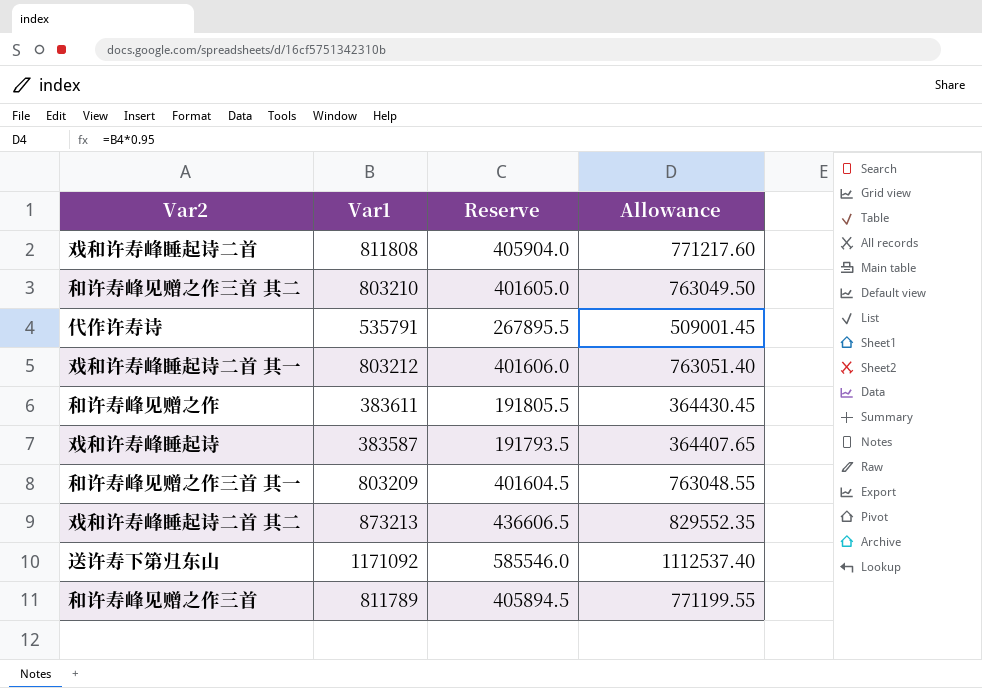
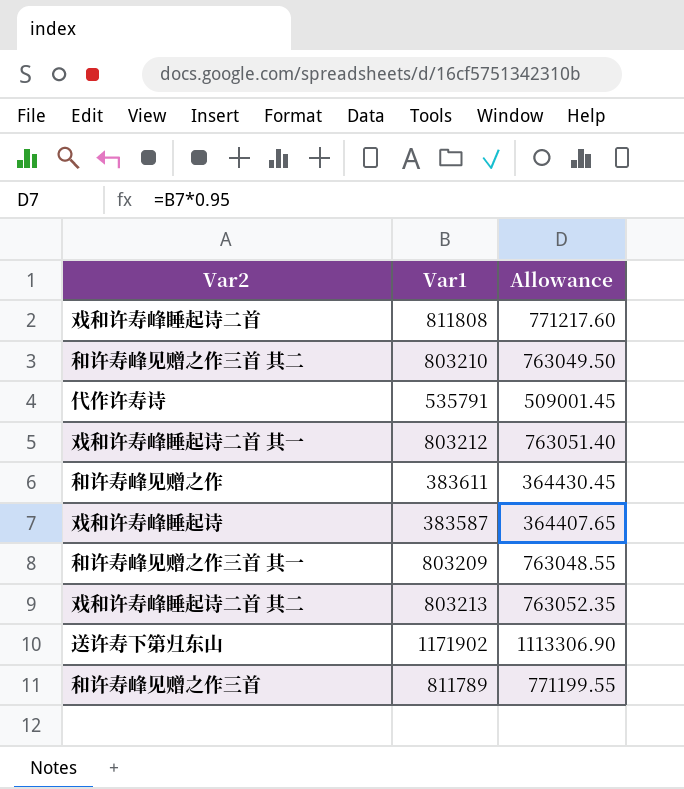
column Reserve | formula: [Var1] * 0.5 -> none
戏和许寿峰睡起诗二首 其二 | Var1: 873213 -> 803213
戏和许寿峰睡起诗二首 其二 | Allowance: 829552.35 -> 763052.35
送许寿下第归东山 | Var1: 1171092 -> 1171902
送许寿下第归东山 | Allowance: 1112537.40 -> 1113306.90

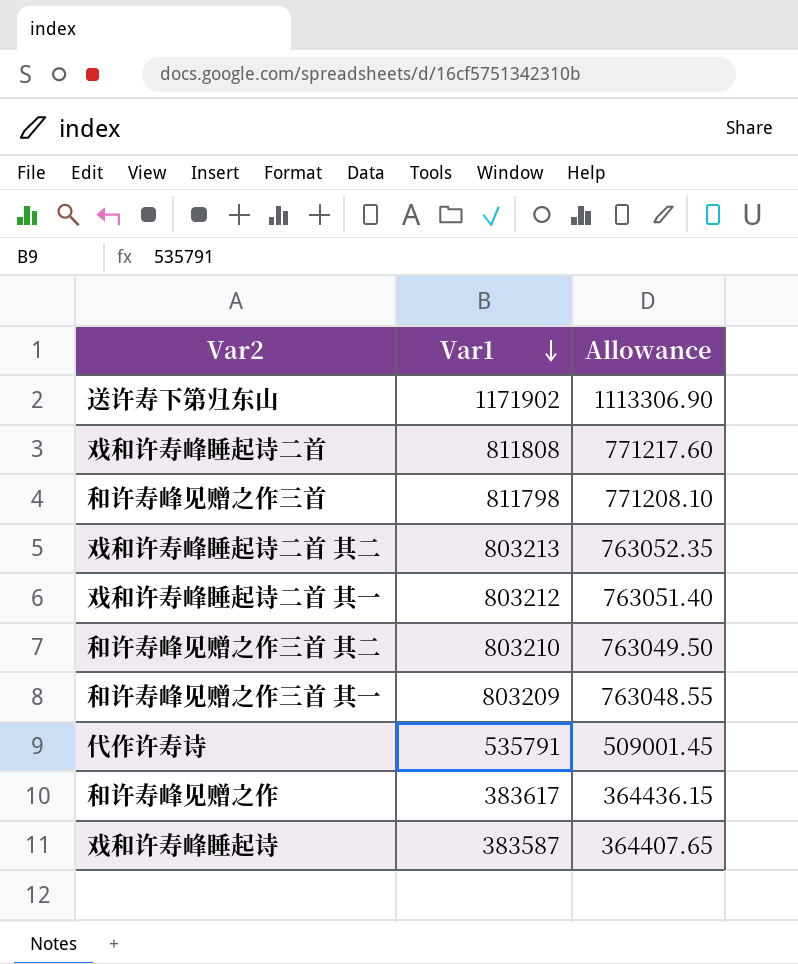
row order: none -> Var1 descending
和许寿峰见赠之作三首 | Var1: 811789 -> 811798
和许寿峰见赠之作三首 | Allowance: 771199.55 -> 771208.10
和许寿峰见赠之作 | Var1: 383611 -> 383617
和许寿峰见赠之作 | Allowance: 364430.45 -> 364436.15

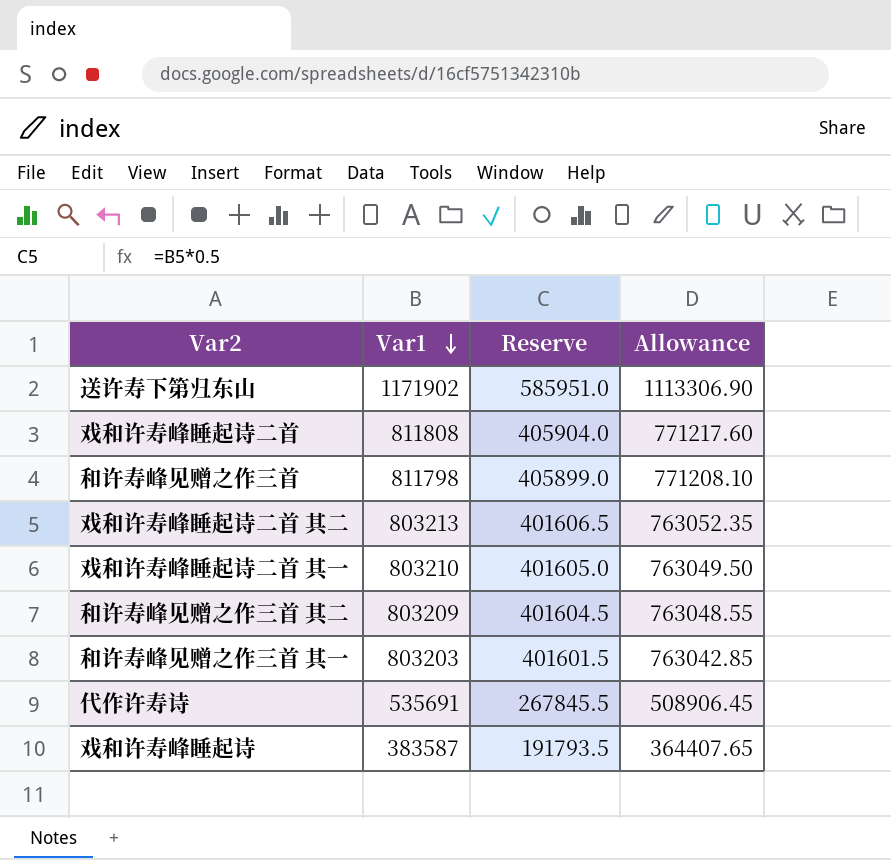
column Reserve | formula: none -> [Var1] * 0.5
row 和许寿峰见赠之作: 383617 | 364436.15 -> none
戏和许寿峰睡起诗二首 其一 | Var1: 803212 -> 803210
戏和许寿峰睡起诗二首 其一 | Allowance: 763051.40 -> 763049.50
和许寿峰见赠之作三首 其二 | Var1: 803210 -> 803209
和许寿峰见赠之作三首 其二 | Allowance: 763049.50 -> 763048.55
和许寿峰见赠之作三首 其一 | Var1: 803209 -> 803203
和许寿峰见赠之作三首 其一 | Allowance: 763048.55 -> 763042.85
代作许寿诗 | Var1: 535791 -> 535691
代作许寿诗 | Allowance: 509001.45 -> 508906.45

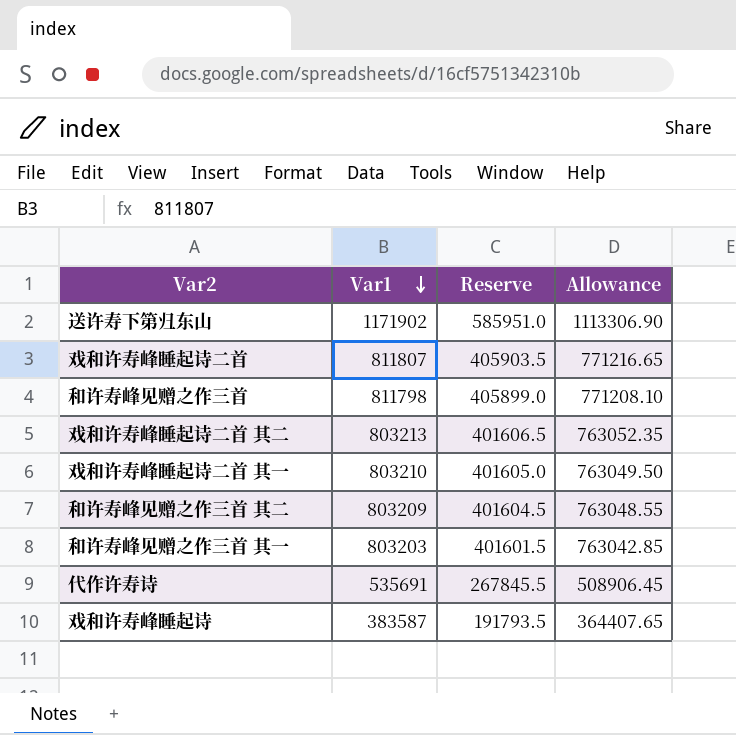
戏和许寿峰睡起诗二首 | Var1: 811808 -> 811807
戏和许寿峰睡起诗二首 | Reserve: 405904.0 -> 405903.5
戏和许寿峰睡起诗二首 | Allowance: 771217.60 -> 771216.65

